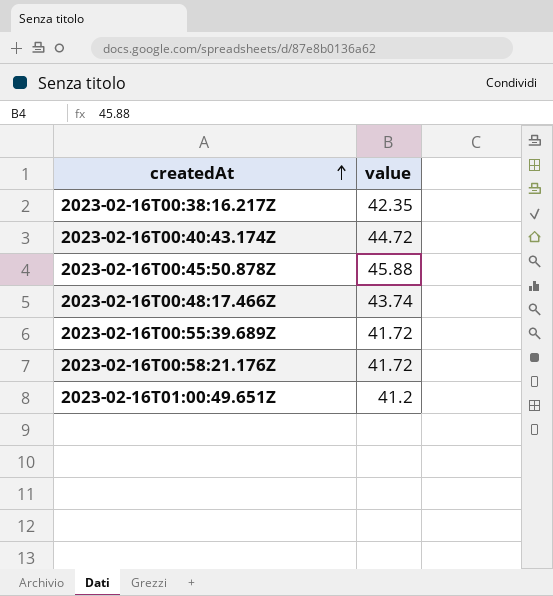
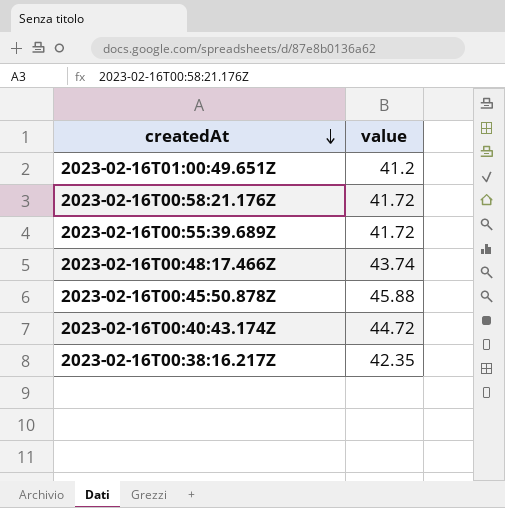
row order: createdAt ascending -> createdAt descending

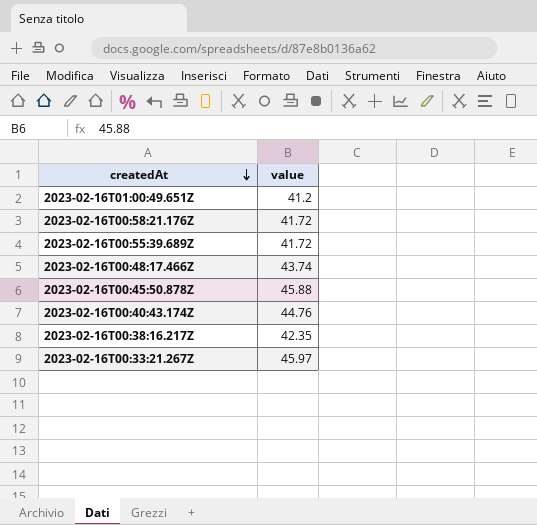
2023-02-16T00:40:43.174Z | value: 44.72 -> 44.76
row 2023-02-16T00:33:21.267Z: none -> 45.97

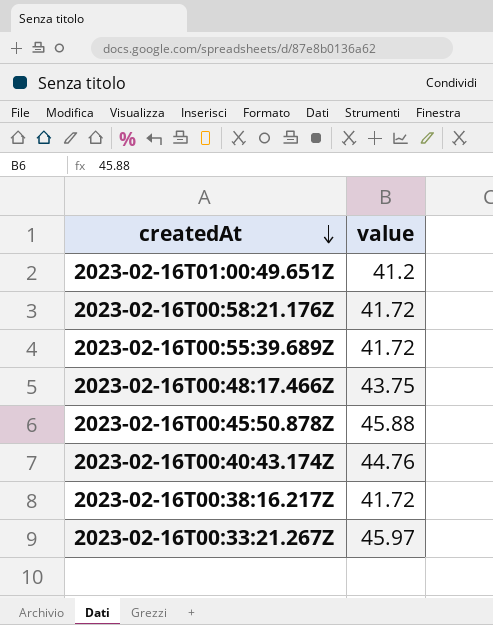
2023-02-16T00:48:17.466Z | value: 43.74 -> 43.75
2023-02-16T00:38:16.217Z | value: 42.35 -> 41.72

